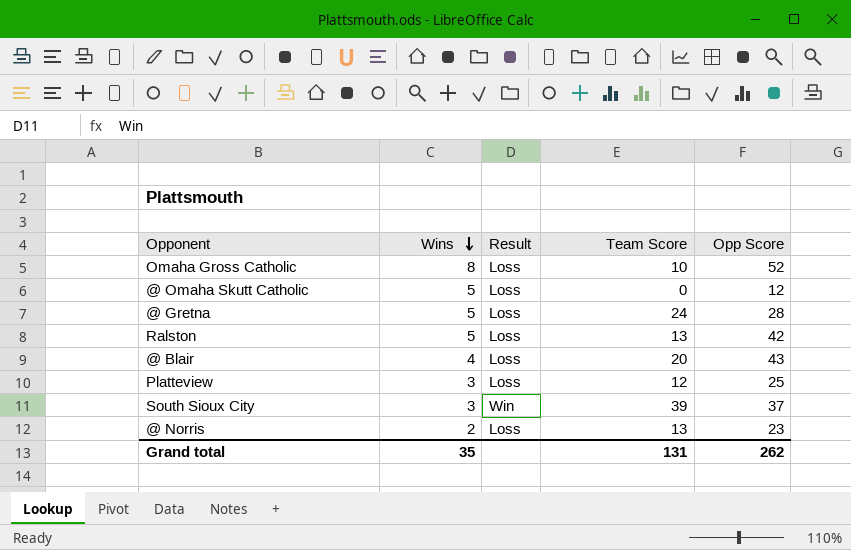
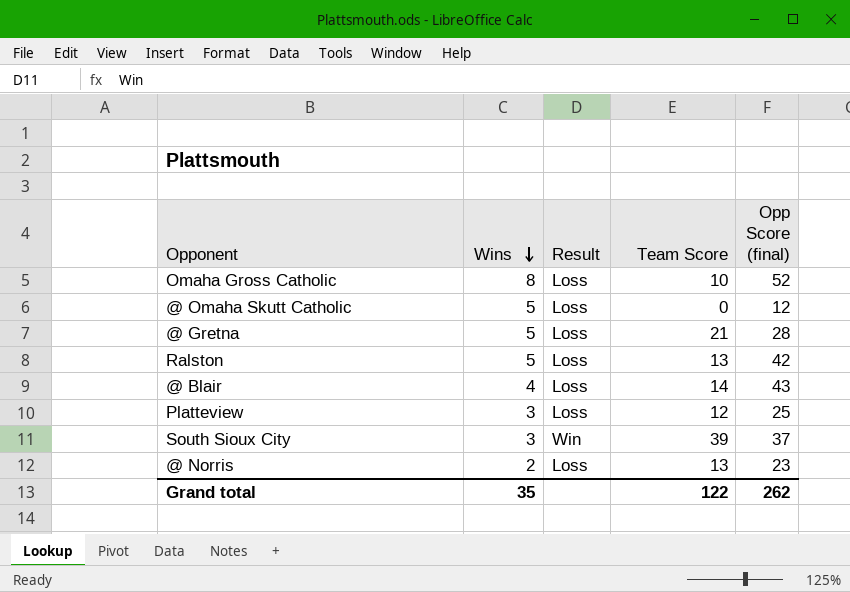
column name: Opp Score -> Opp Score (final)
@ Gretna | Team Score: 24 -> 21
@ Blair | Team Score: 20 -> 14
Grand total | Team Score: 131 -> 122

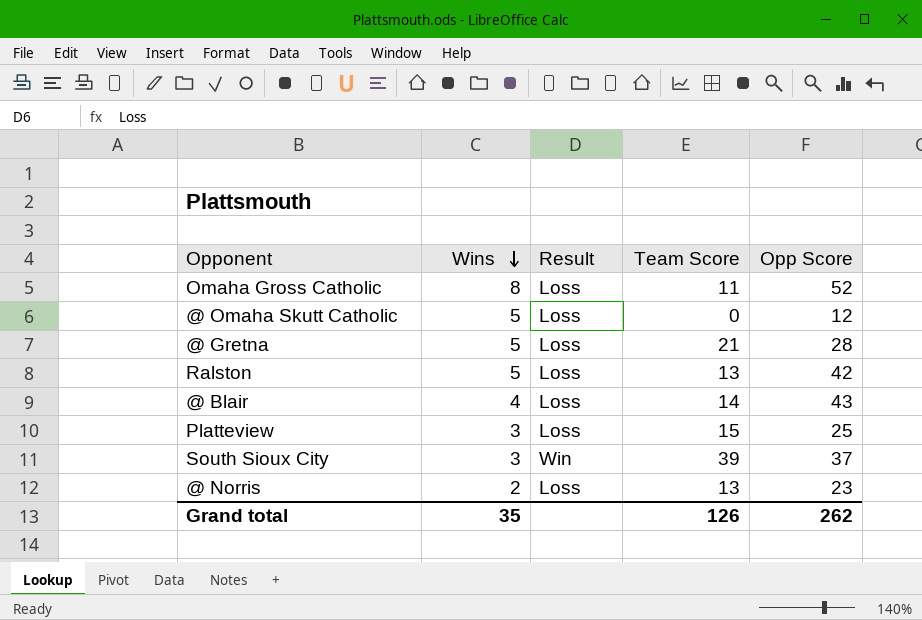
column name: Opp Score (final) -> Opp Score
Omaha Gross Catholic | Team Score: 10 -> 11
Platteview | Team Score: 12 -> 15
Grand total | Team Score: 122 -> 126

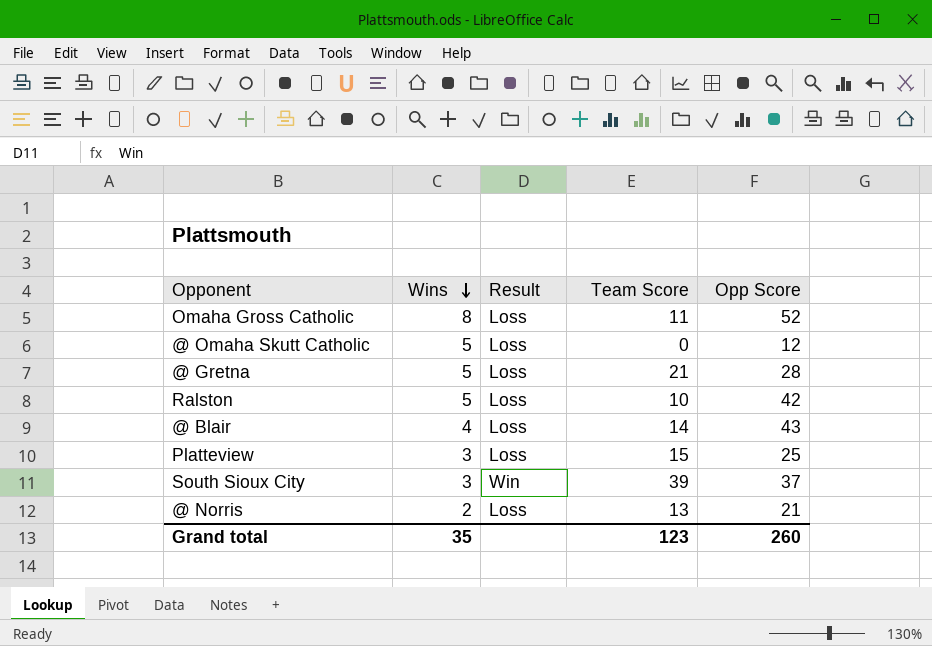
Ralston | Team Score: 13 -> 10
@ Norris | Opp Score: 23 -> 21
Grand total | Team Score: 126 -> 123
Grand total | Opp Score: 262 -> 260

